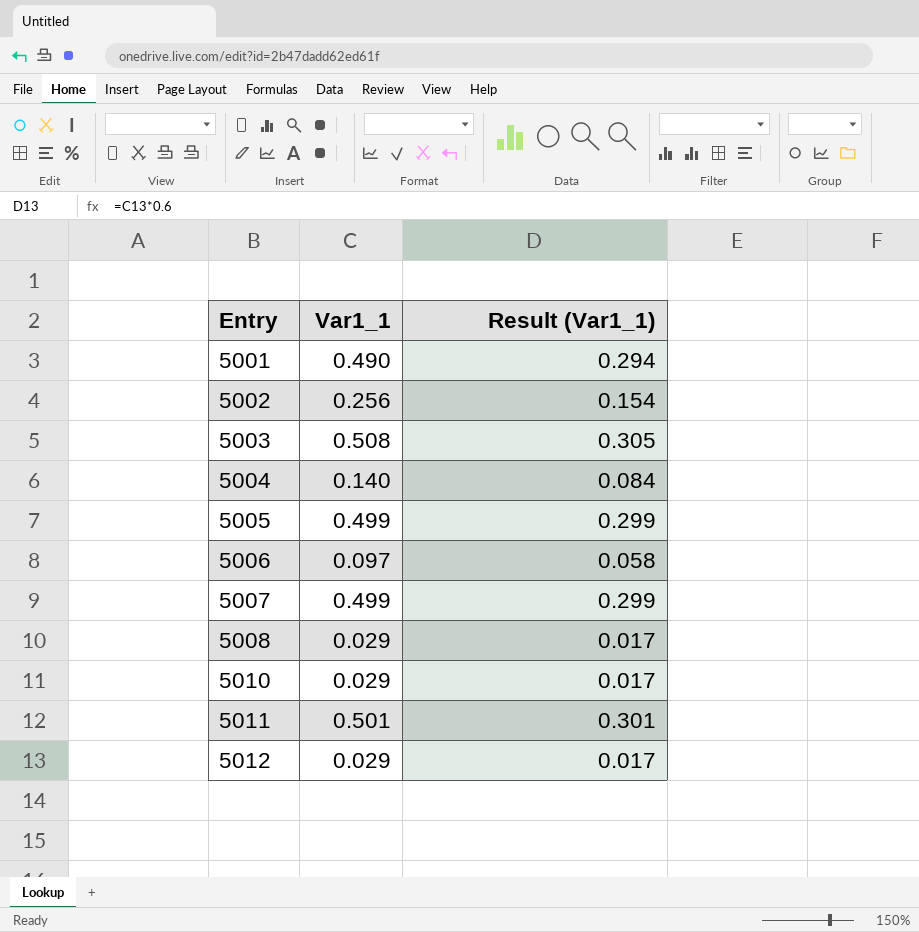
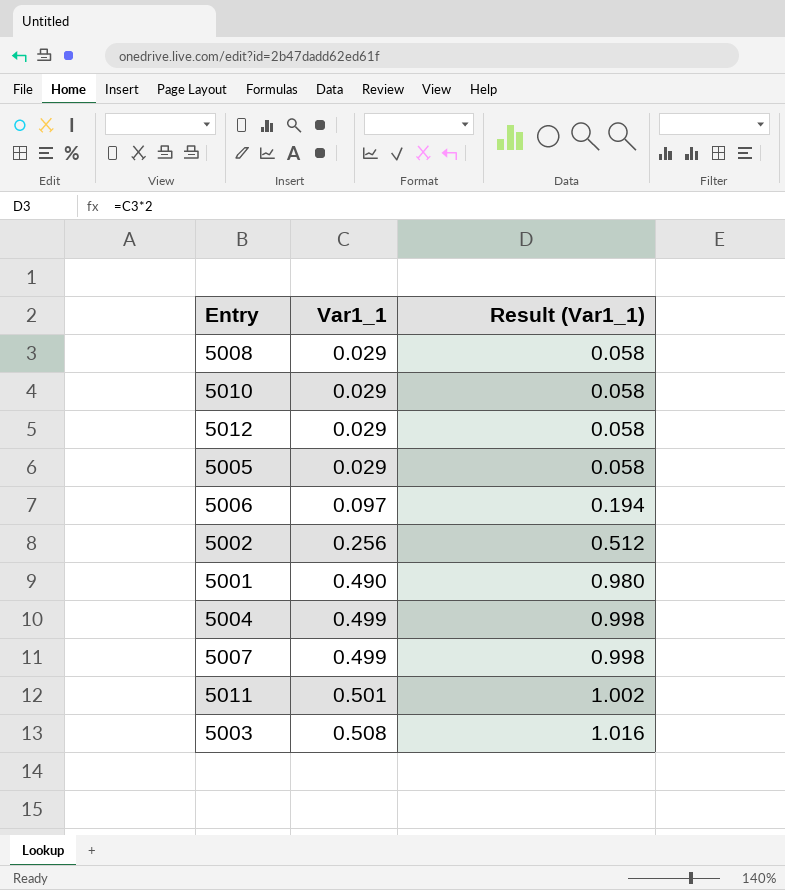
row order: Entry ascending -> Var1_1 ascending
column Result (Var1_1) | formula: [Var1_1] * 0.6 -> [Var1_1] * 2
5005 | Var1_1: 0.499 -> 0.029
5004 | Var1_1: 0.140 -> 0.499

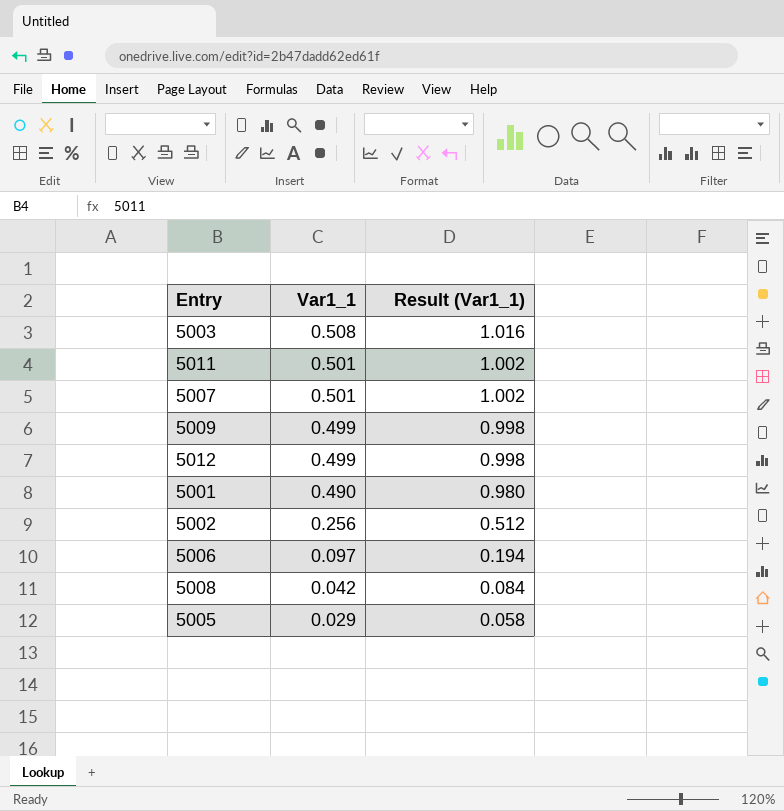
row order: Var1_1 ascending -> Var1_1 descending
row 5010: 0.029 | 0.058 -> none
row 5004: 0.499 | 0.998 -> none
5007 | Var1_1: 0.499 -> 0.501
5007 | Result (Var1_1): 0.998 -> 1.002
row 5009: none -> 0.499 | 0.998
5012 | Var1_1: 0.029 -> 0.499
5012 | Result (Var1_1): 0.058 -> 0.998
5008 | Var1_1: 0.029 -> 0.042
5008 | Result (Var1_1): 0.058 -> 0.084

